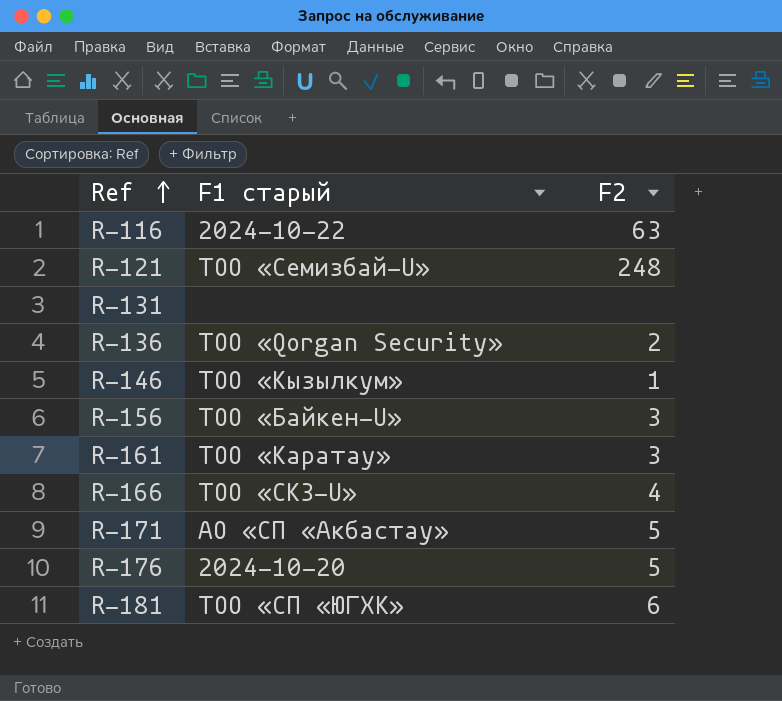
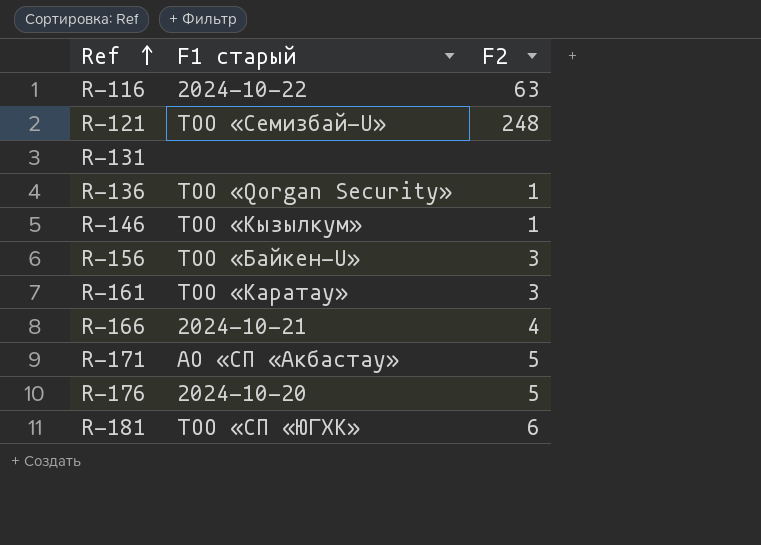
R-136 | F2: 2 -> 1
R-166 | F1 старый: ТОО «СКЗ-U» -> 2024-10-21

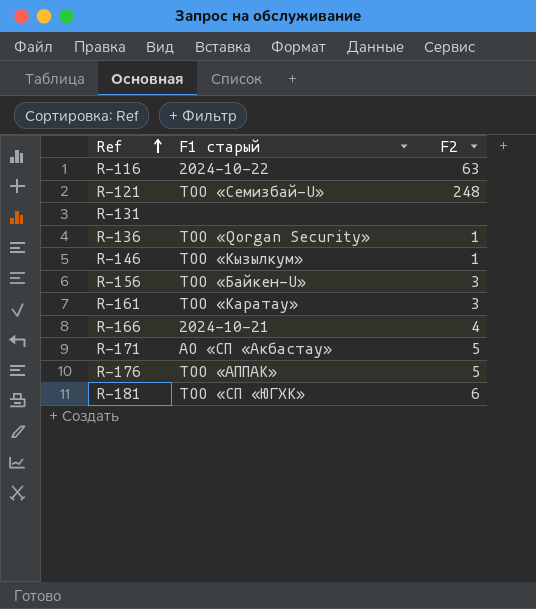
R-176 | F1 старый: 2024-10-20 -> ТОО «АППАК»

